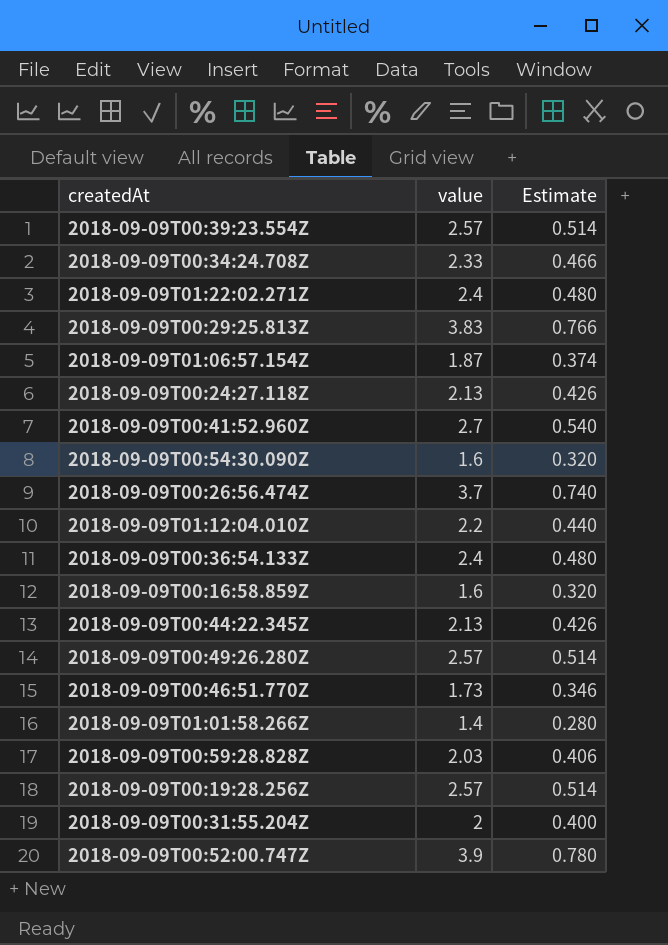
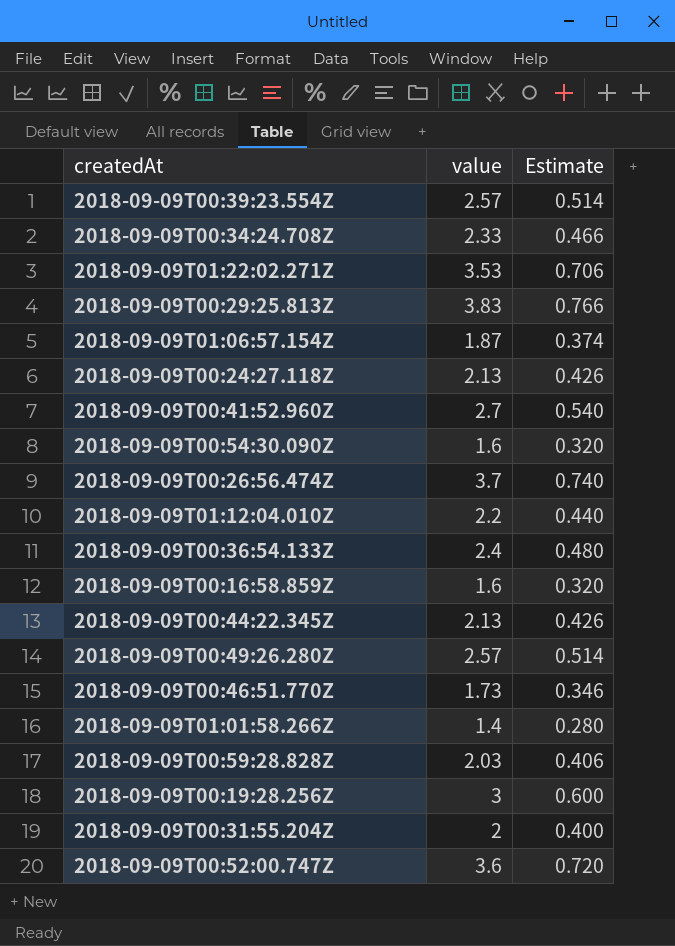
2018-09-09T01:22:02.271Z | value: 2.4 -> 3.53
2018-09-09T01:22:02.271Z | Estimate: 0.480 -> 0.706
2018-09-09T00:19:28.256Z | value: 2.57 -> 3
2018-09-09T00:19:28.256Z | Estimate: 0.514 -> 0.600
2018-09-09T00:52:00.747Z | value: 3.9 -> 3.6
2018-09-09T00:52:00.747Z | Estimate: 0.780 -> 0.720

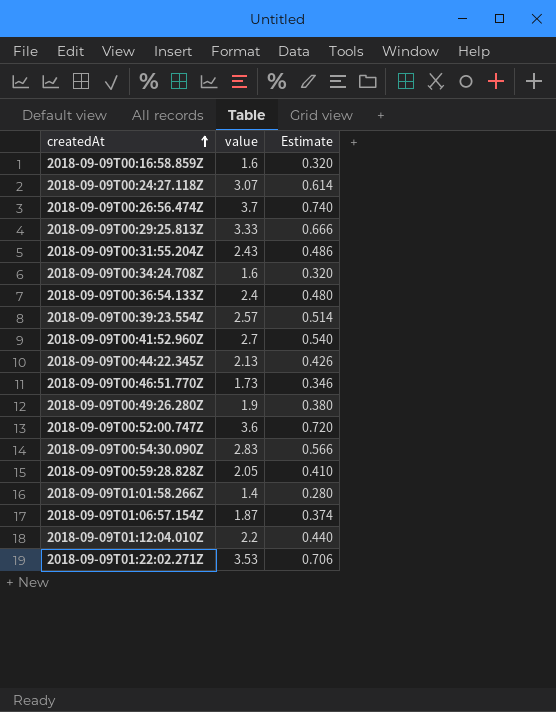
row order: none -> createdAt ascending
row 2018-09-09T00:19:28.256Z: 3 | 0.600 -> none
2018-09-09T00:24:27.118Z | value: 2.13 -> 3.07
2018-09-09T00:24:27.118Z | Estimate: 0.426 -> 0.614
2018-09-09T00:29:25.813Z | value: 3.83 -> 3.33
2018-09-09T00:29:25.813Z | Estimate: 0.766 -> 0.666
2018-09-09T00:31:55.204Z | value: 2 -> 2.43
2018-09-09T00:31:55.204Z | Estimate: 0.400 -> 0.486
2018-09-09T00:34:24.708Z | value: 2.33 -> 1.6
2018-09-09T00:34:24.708Z | Estimate: 0.466 -> 0.320
2018-09-09T00:49:26.280Z | value: 2.57 -> 1.9
2018-09-09T00:49:26.280Z | Estimate: 0.514 -> 0.380
2018-09-09T00:54:30.090Z | value: 1.6 -> 2.83
2018-09-09T00:54:30.090Z | Estimate: 0.320 -> 0.566
2018-09-09T00:59:28.828Z | value: 2.03 -> 2.05
2018-09-09T00:59:28.828Z | Estimate: 0.406 -> 0.410

